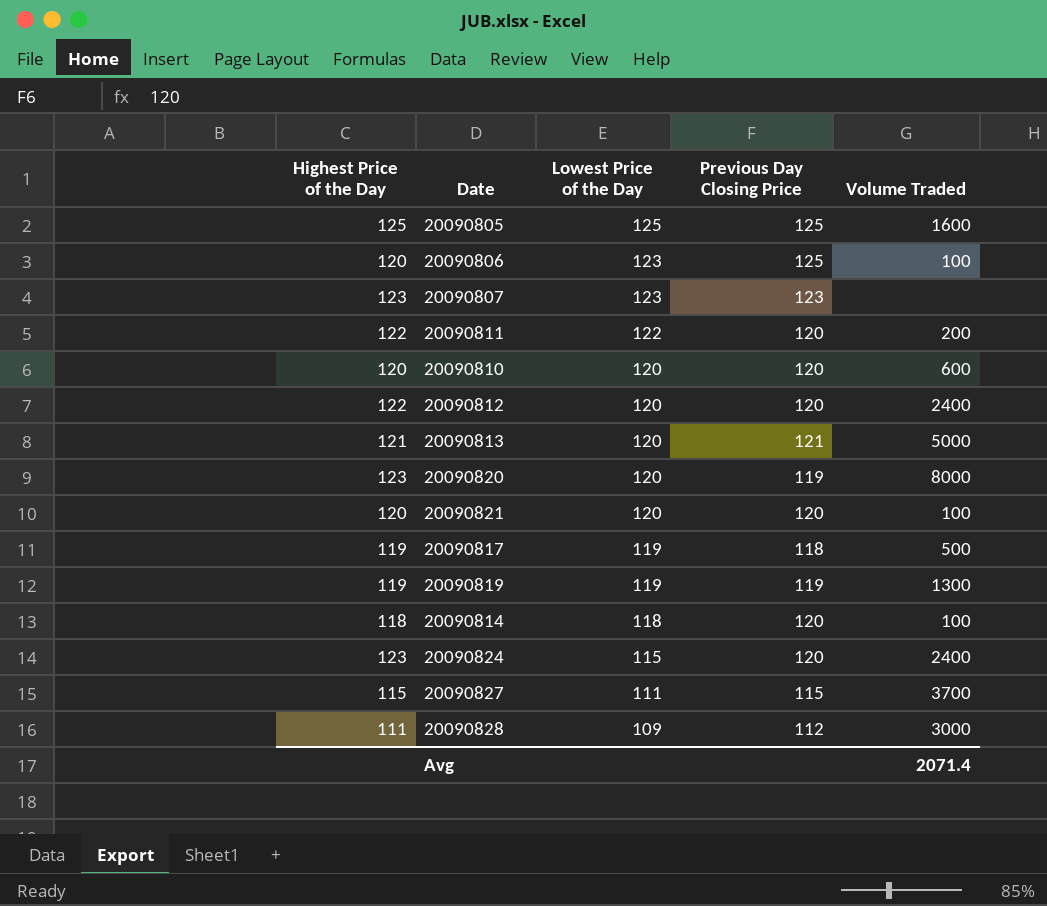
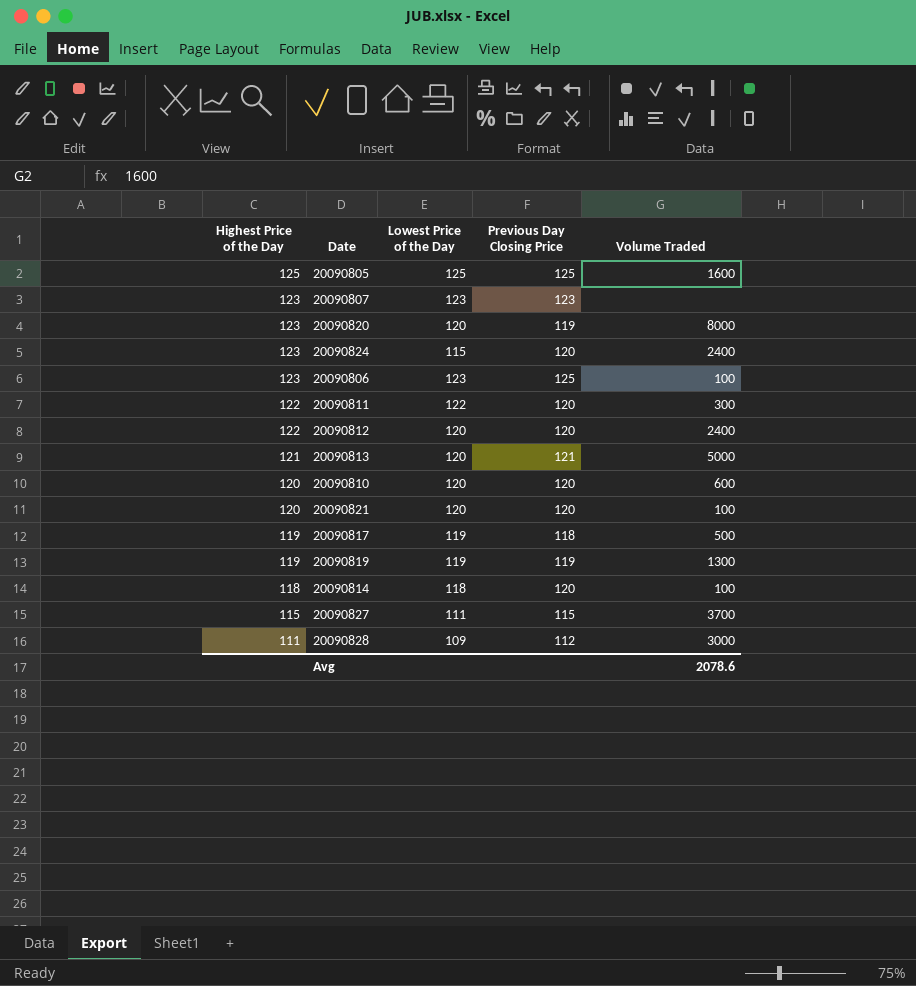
row order: Lowest Price of the Day descending -> Highest Price of the Day descending
20090806 | Highest Price of the Day: 120 -> 123
20090811 | Volume Traded: 200 -> 300
Avg | Volume Traded: 2071.4 -> 2078.6

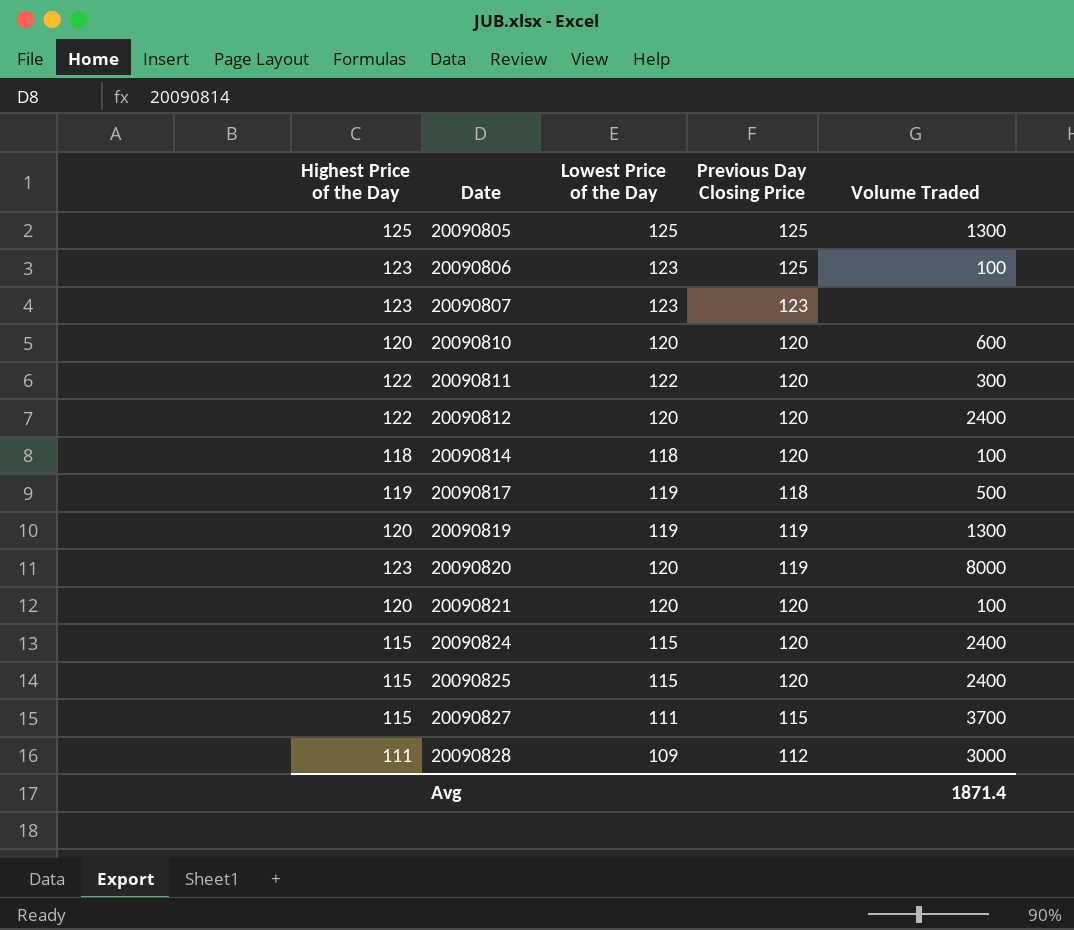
row order: Highest Price of the Day descending -> Date ascending
row 20090813: 121 | 120 | 121 | 5000 -> none
20090805 | Volume Traded: 1600 -> 1300
20090819 | Highest Price of the Day: 119 -> 120
20090824 | Highest Price of the Day: 123 -> 115
row 20090825: none -> 115 | 115 | 120 | 2400
Avg | Volume Traded: 2078.6 -> 1871.4

